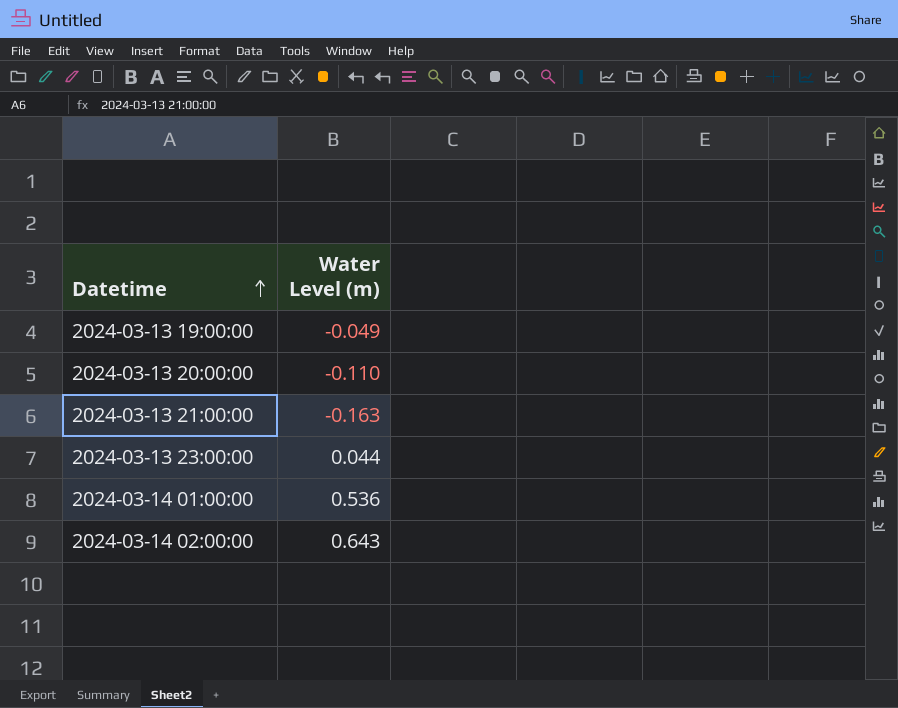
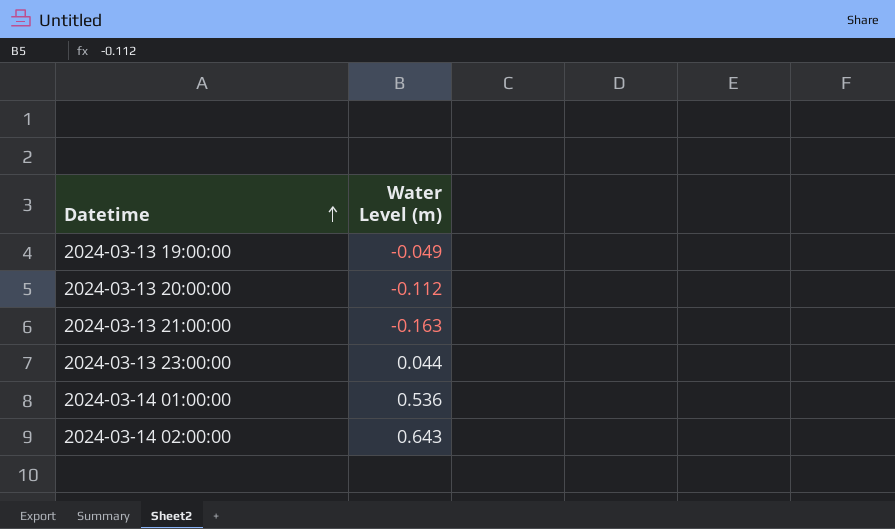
2024-03-13 20:00:00 | Water Level (m): -0.110 -> -0.112

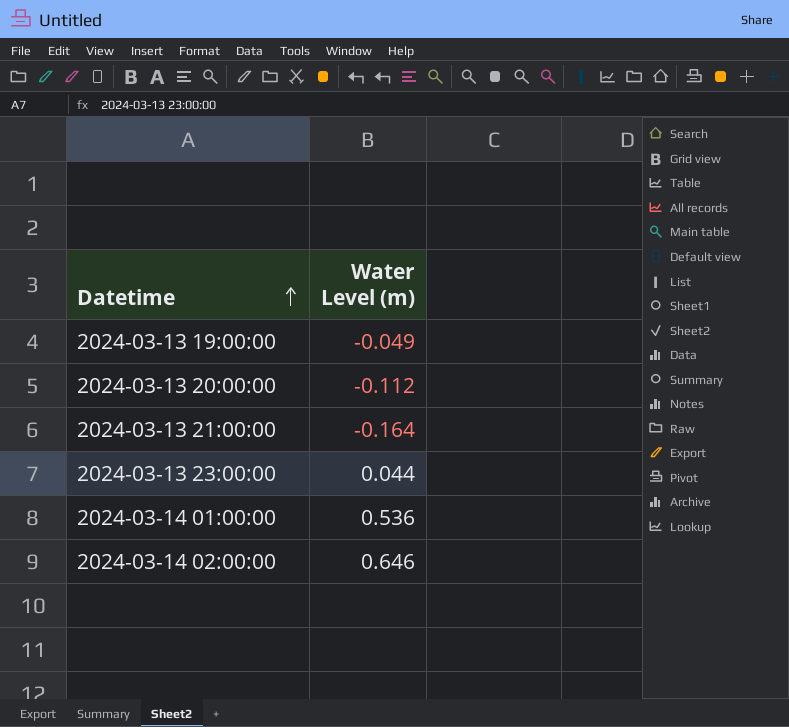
2024-03-13 21:00:00 | Water Level (m): -0.163 -> -0.164
2024-03-14 02:00:00 | Water Level (m): 0.643 -> 0.646

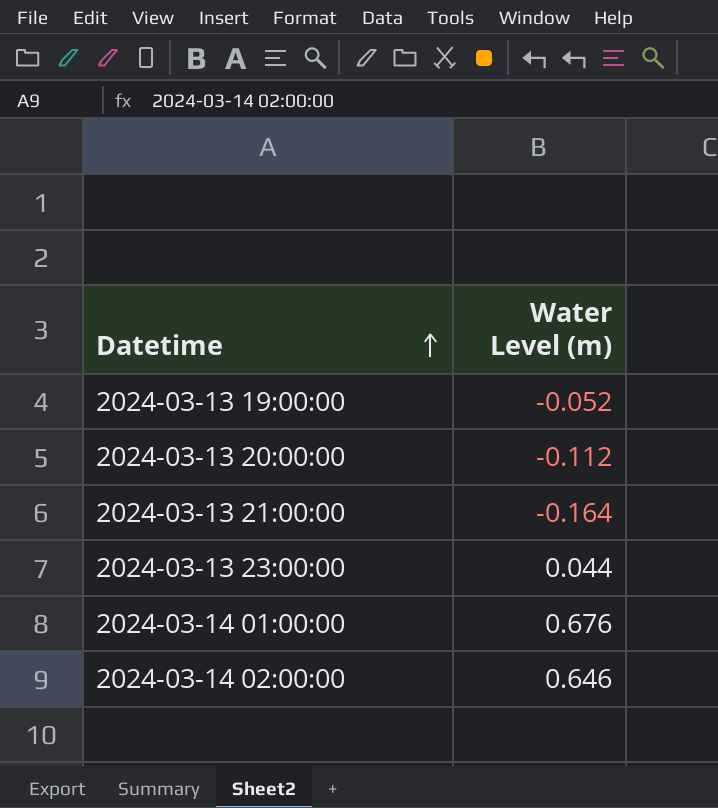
2024-03-13 19:00:00 | Water Level (m): -0.049 -> -0.052
2024-03-14 01:00:00 | Water Level (m): 0.536 -> 0.676

